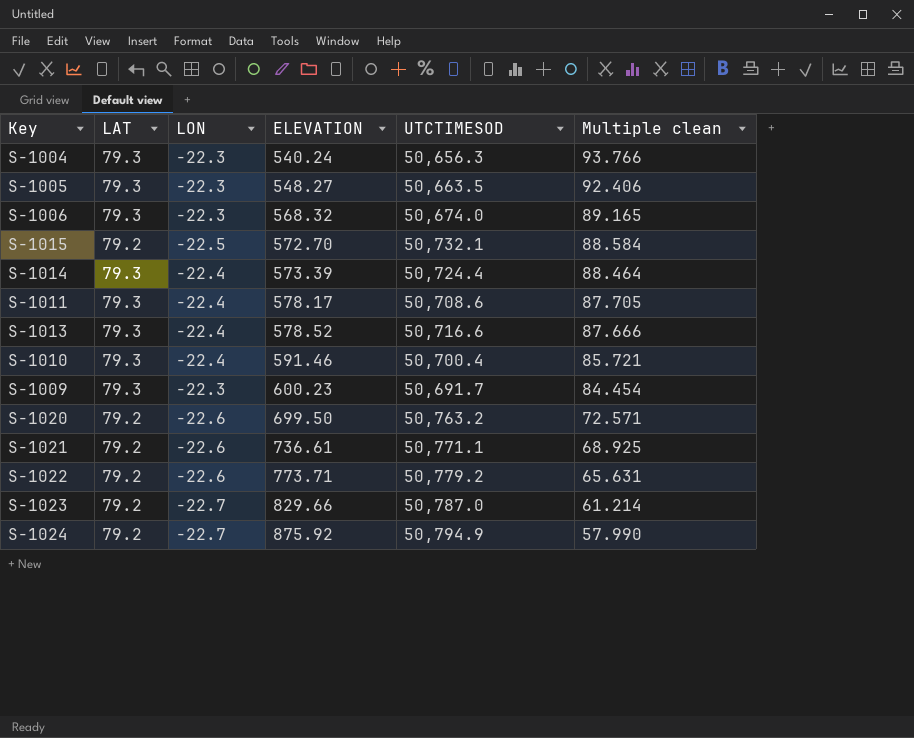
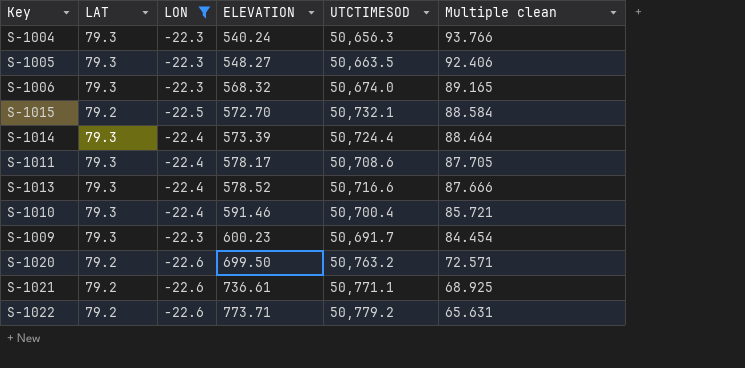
filter: none -> LON != -22.7

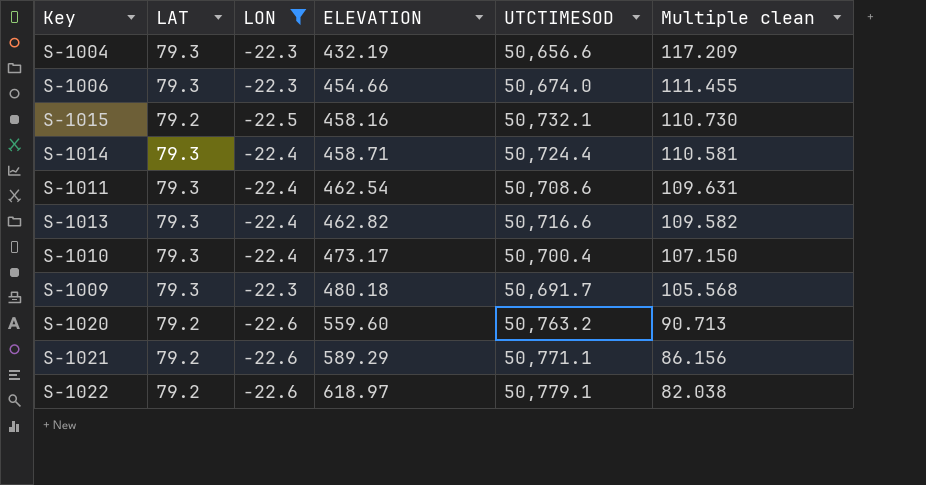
row S-1005: 79.3 | -22.3 | 548.27 | 50,663.5 | 92.406 -> none
S-1004 | ELEVATION: 540.24 -> 432.19
S-1004 | UTCTIMESOD: 50,656.3 -> 50,656.6
S-1004 | Multiple clean: 93.766 -> 117.209
S-1006 | ELEVATION: 568.32 -> 454.66
S-1006 | Multiple clean: 89.165 -> 111.455
S-1015 | ELEVATION: 572.70 -> 458.16
S-1015 | Multiple clean: 88.584 -> 110.730
S-1014 | ELEVATION: 573.39 -> 458.71
S-1014 | Multiple clean: 88.464 -> 110.581
S-1011 | ELEVATION: 578.17 -> 462.54
S-1011 | Multiple clean: 87.705 -> 109.631
S-1013 | ELEVATION: 578.52 -> 462.82
S-1013 | Multiple clean: 87.666 -> 109.582
S-1010 | ELEVATION: 591.46 -> 473.17
S-1010 | Multiple clean: 85.721 -> 107.150
S-1009 | ELEVATION: 600.23 -> 480.18
S-1009 | Multiple clean: 84.454 -> 105.568
S-1020 | ELEVATION: 699.50 -> 559.60
S-1020 | Multiple clean: 72.571 -> 90.713
S-1021 | ELEVATION: 736.61 -> 589.29
S-1021 | Multiple clean: 68.925 -> 86.156
S-1022 | ELEVATION: 773.71 -> 618.97
S-1022 | UTCTIMESOD: 50,779.2 -> 50,779.1
S-1022 | Multiple clean: 65.631 -> 82.038

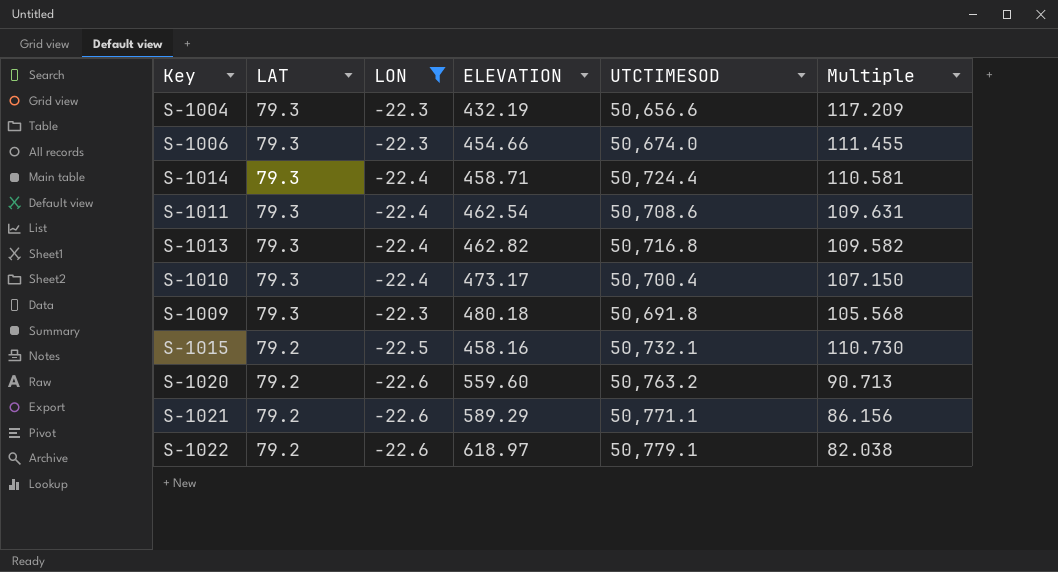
row order: ELEVATION ascending -> LAT descending
column name: Multiple clean -> Multiple
S-1013 | UTCTIMESOD: 50,716.6 -> 50,716.8
S-1009 | UTCTIMESOD: 50,691.7 -> 50,691.8

